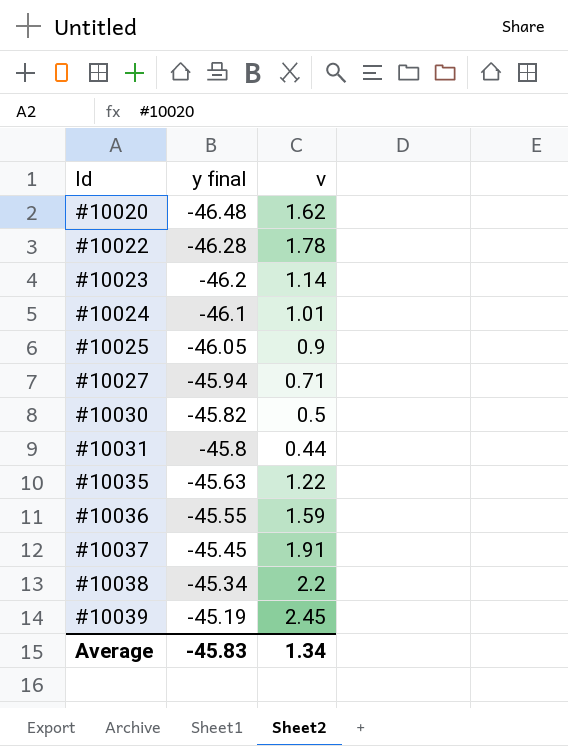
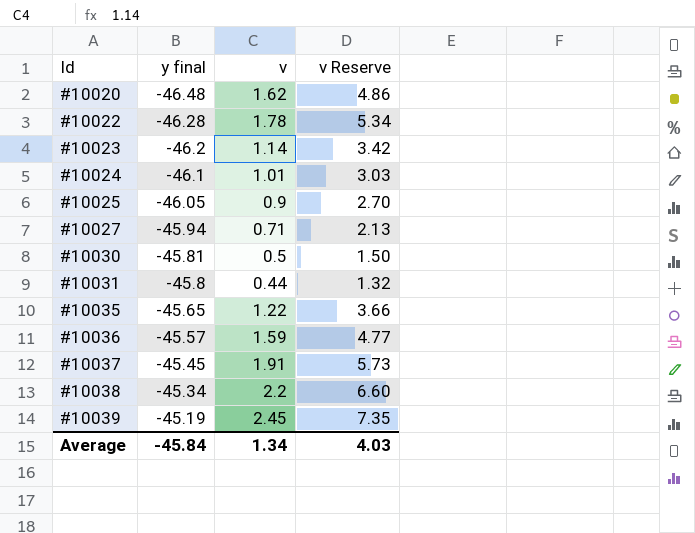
column v Reserve | formula: none -> [v] * 3
#10030 | y final: -45.82 -> -45.81
#10035 | y final: -45.63 -> -45.65
#10036 | y final: -45.55 -> -45.57
Average | y final: -45.83 -> -45.84

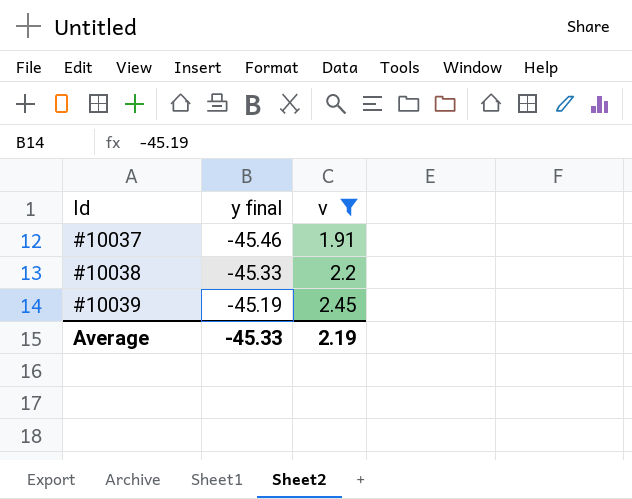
filter: none -> v >= 1.91
column v Reserve | formula: [v] * 3 -> none
#10037 | y final: -45.45 -> -45.46
#10038 | y final: -45.34 -> -45.33
Average | y final: -45.84 -> -45.33
Average | v: 1.34 -> 2.19

